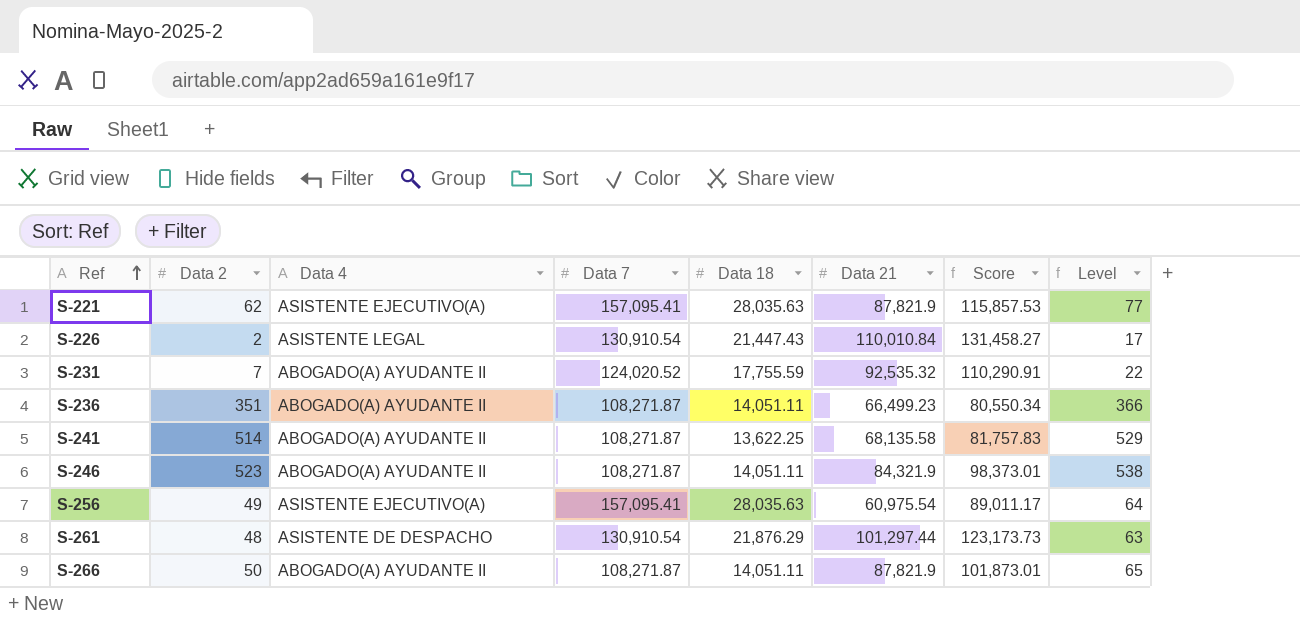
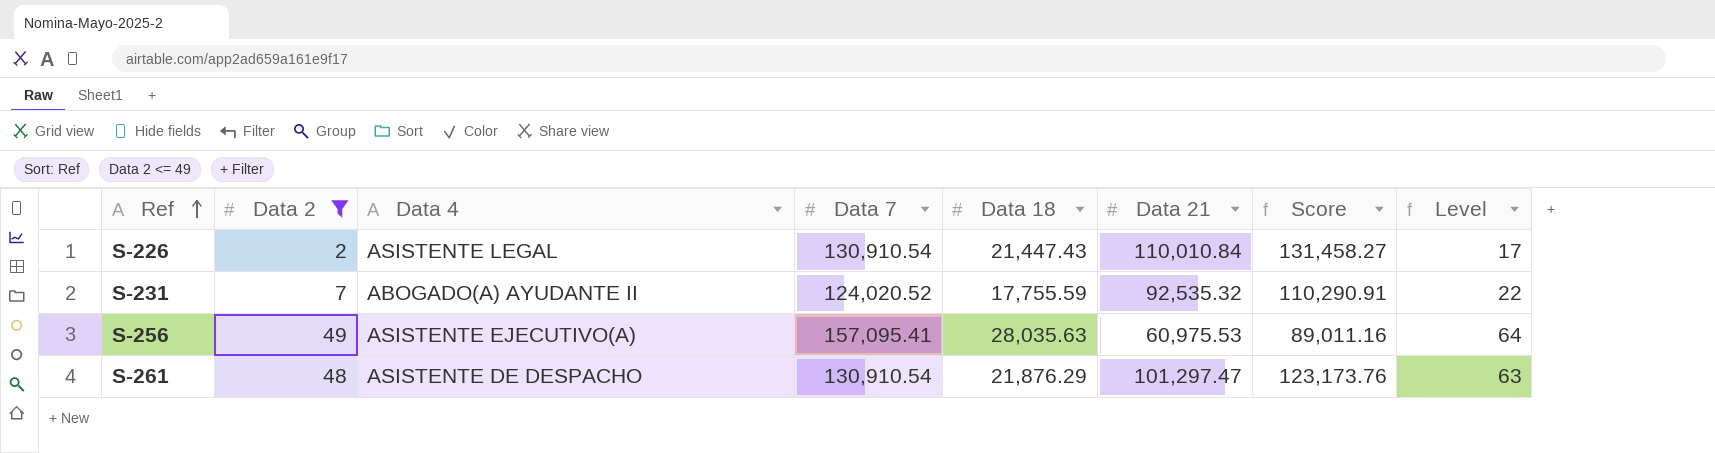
filter: none -> Data 2 <= 49
S-256 | Data 21: 60,975.54 -> 60,975.53
S-256 | Score: 89,011.17 -> 89,011.16
S-261 | Data 21: 101,297.44 -> 101,297.47
S-261 | Score: 123,173.73 -> 123,173.76

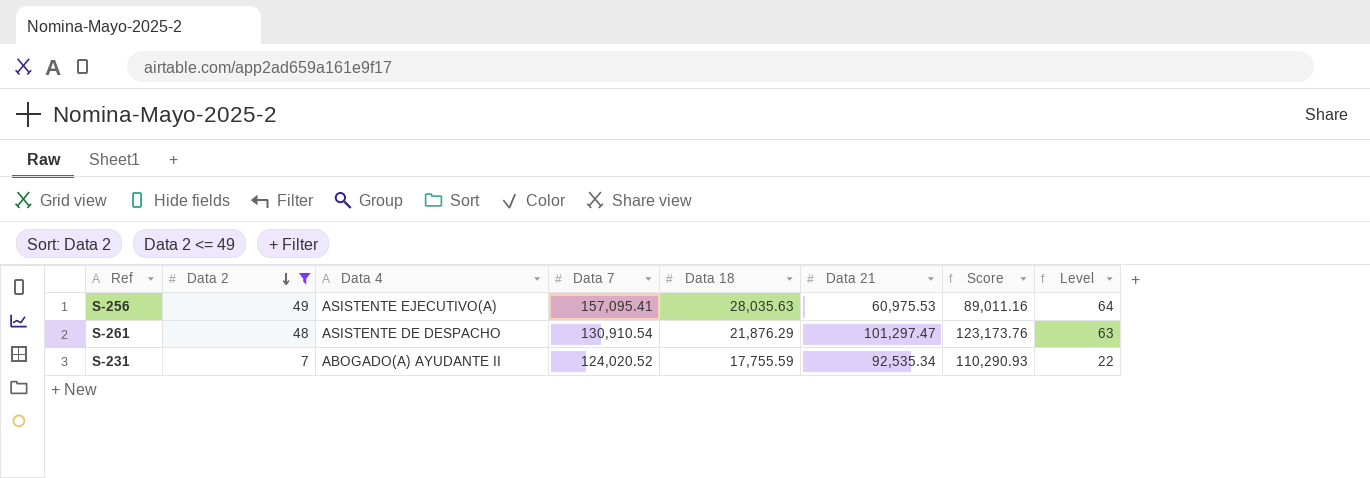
row order: Ref ascending -> Data 2 descending
row S-226: 2 | ASISTENTE LEGAL | 130,910.54 | 21,447.43 | 110,010.84 | 131,458.27 | 17 -> none
S-231 | Data 21: 92,535.32 -> 92,535.34
S-231 | Score: 110,290.91 -> 110,290.93

